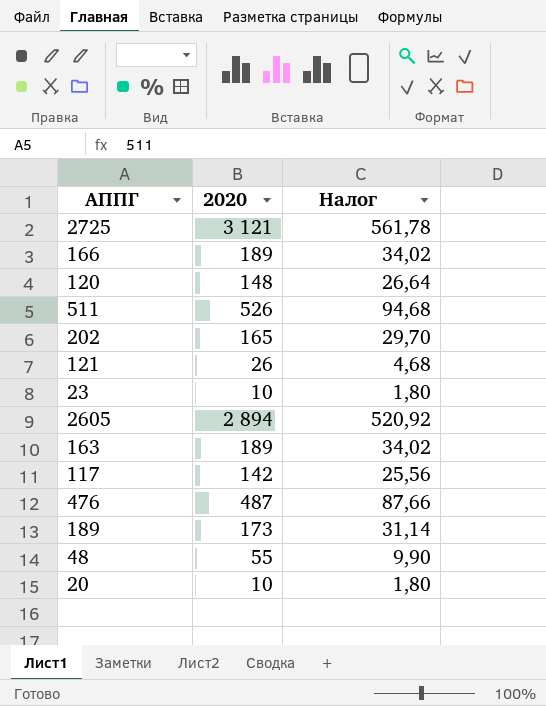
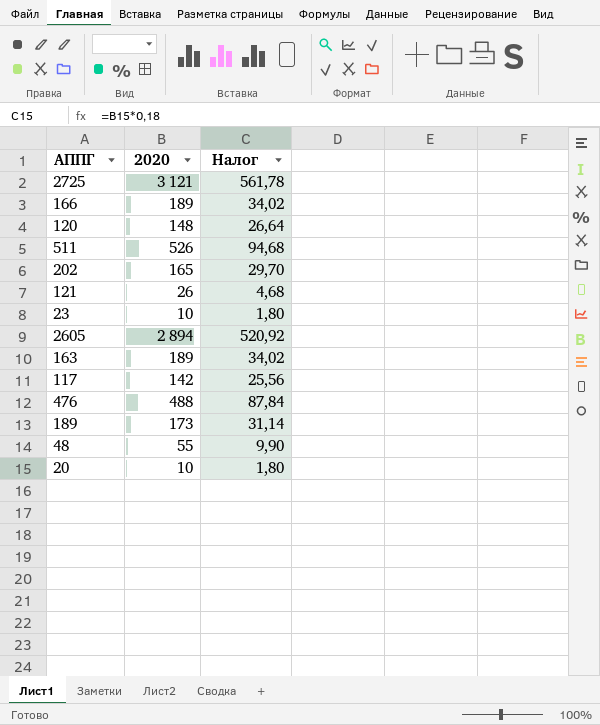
476 | 2020: 487 -> 488
476 | Налог: 87,66 -> 87,84

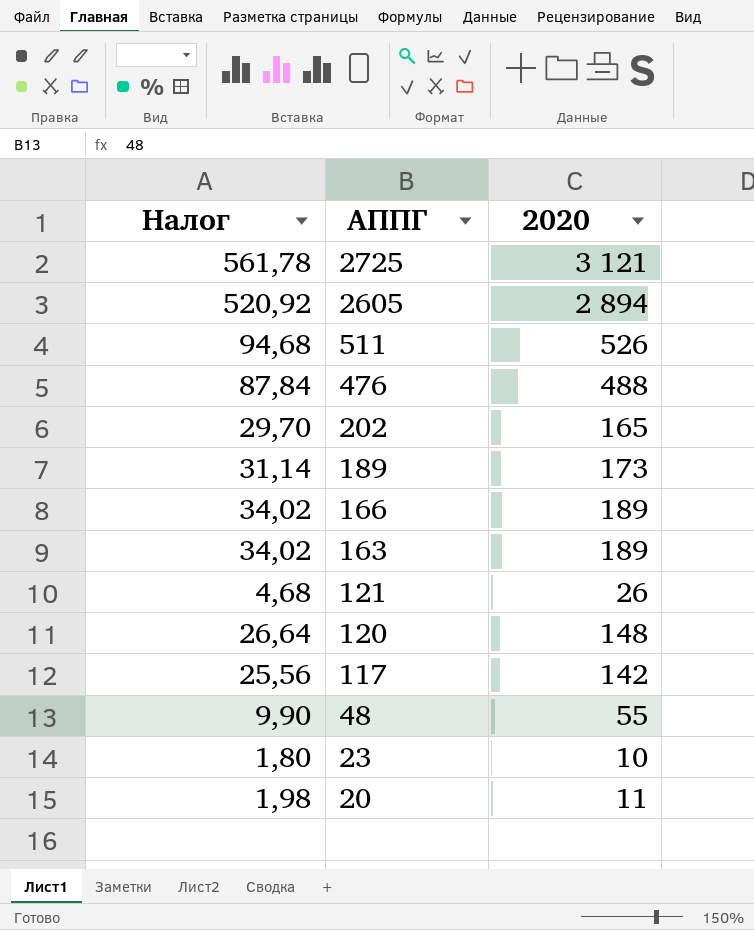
row order: none -> АППГ descending
column Налог | position: 3 -> 1
20 | Налог: 1,80 -> 1,98
20 | 2020: 10 -> 11

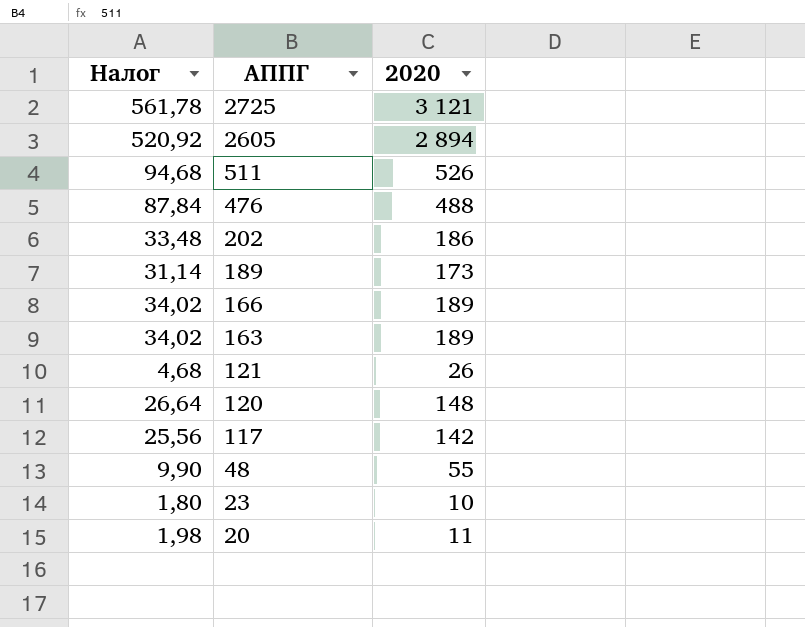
202 | Налог: 29,70 -> 33,48
202 | 2020: 165 -> 186

